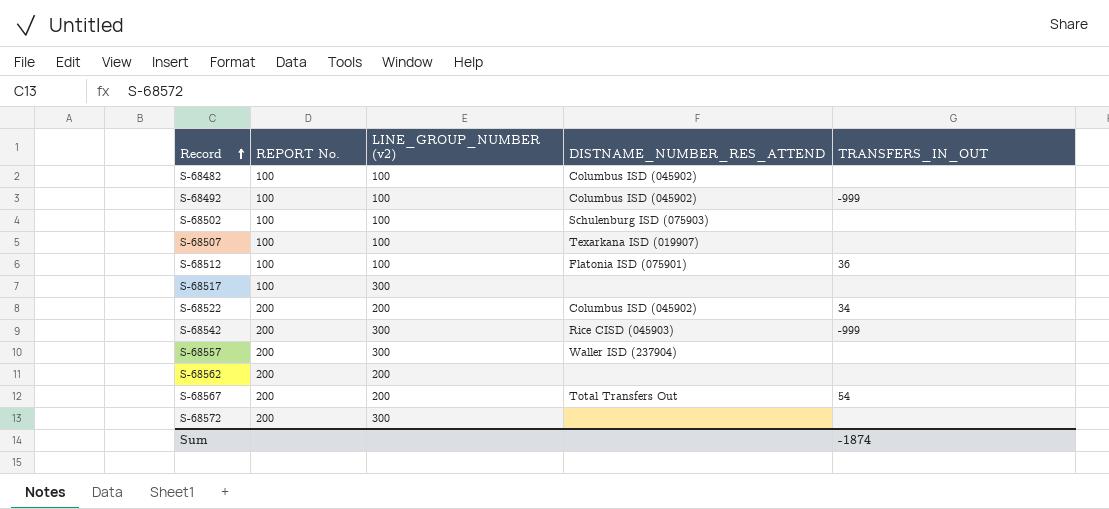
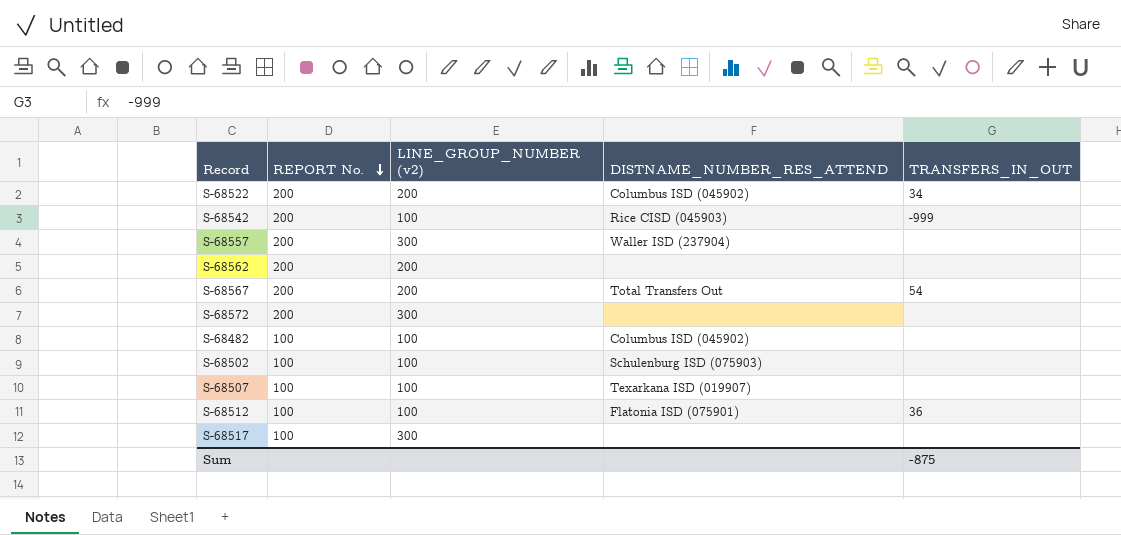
row order: Record ascending -> REPORT No. descending
row S-68492: 100 | 100 | Columbus ISD (045902) | -999 -> none
S-68542 | LINE_GROUP_NUMBER (v2): 300 -> 100
Sum | TRANSFERS_IN_OUT: -1874 -> -875

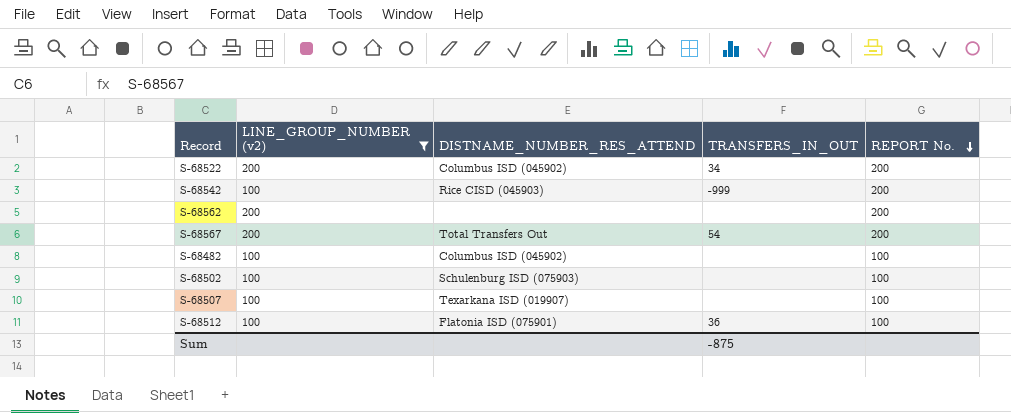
filter: none -> LINE_GROUP_NUMBER (v2) != 300
column REPORT No. | position: 2 -> 5

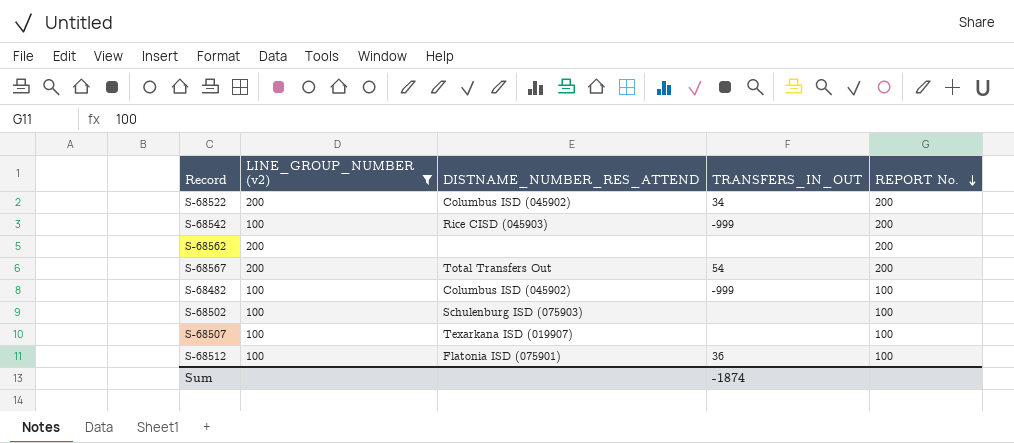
S-68482 | TRANSFERS_IN_OUT: none -> -999
Sum | TRANSFERS_IN_OUT: -875 -> -1874

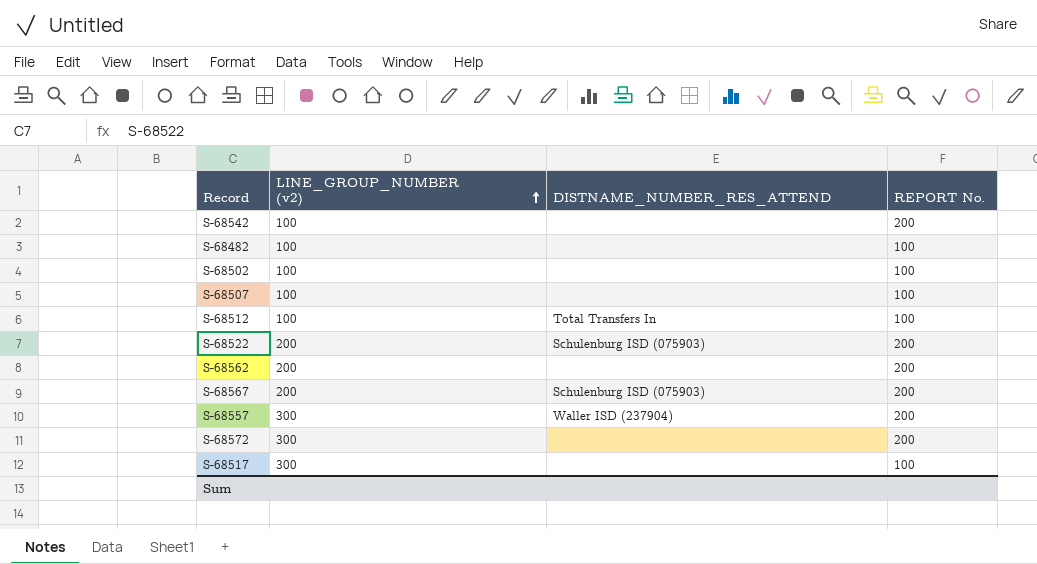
filter: LINE_GROUP_NUMBER (v2) != 300 -> none
row order: REPORT No. descending -> LINE_GROUP_NUMBER (v2) ascending
column TRANSFERS_IN_OUT | position: 4 -> none
S-68542 | DISTNAME_NUMBER_RES_ATTEND: Rice CISD (045903) -> none
S-68482 | DISTNAME_NUMBER_RES_ATTEND: Columbus ISD (045902) -> none
S-68502 | DISTNAME_NUMBER_RES_ATTEND: Schulenburg ISD (075903) -> none
S-68507 | DISTNAME_NUMBER_RES_ATTEND: Texarkana ISD (019907) -> none
S-68512 | DISTNAME_NUMBER_RES_ATTEND: Flatonia ISD (075901) -> Total Transfers In
S-68522 | DISTNAME_NUMBER_RES_ATTEND: Columbus ISD (045902) -> Schulenburg ISD (075903)
S-68567 | DISTNAME_NUMBER_RES_ATTEND: Total Transfers Out -> Schulenburg ISD (075903)

